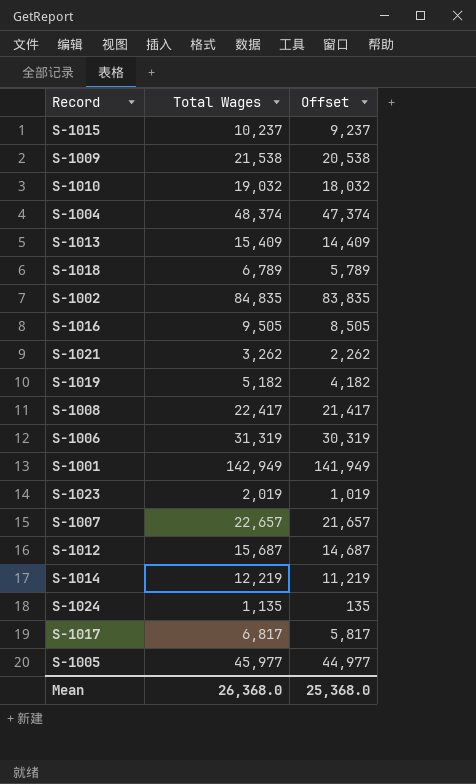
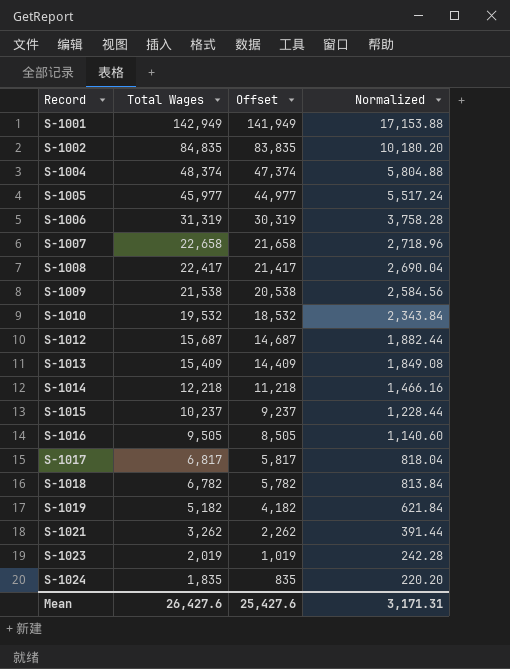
row order: none -> Record ascending
column Normalized | formula: none -> [Total Wages] * 0.12
S-1007 | Total Wages: 22,657 -> 22,658
S-1007 | Offset: 21,657 -> 21,658
S-1010 | Total Wages: 19,032 -> 19,532
S-1010 | Offset: 18,032 -> 18,532
S-1014 | Total Wages: 12,219 -> 12,218
S-1014 | Offset: 11,219 -> 11,218
S-1018 | Total Wages: 6,789 -> 6,782
S-1018 | Offset: 5,789 -> 5,782
S-1024 | Total Wages: 1,135 -> 1,835
S-1024 | Offset: 135 -> 835
Mean | Total Wages: 26,368.0 -> 26,427.6
Mean | Offset: 25,368.0 -> 25,427.6

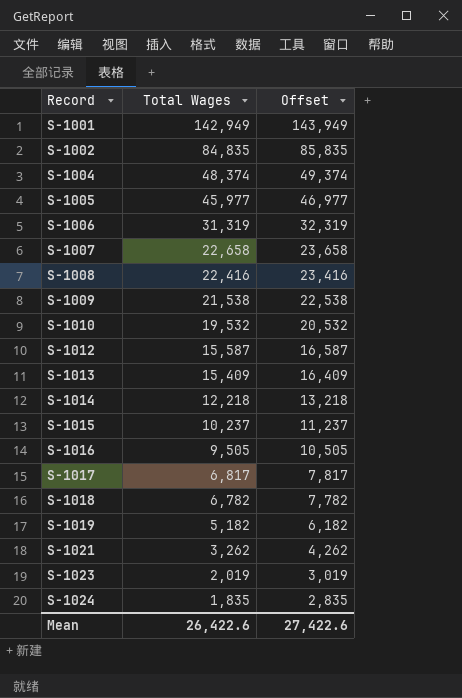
column Normalized | formula: [Total Wages] * 0.12 -> none
column Offset | formula: [Total Wages] - 1000 -> [Total Wages] + 1000
S-1008 | Total Wages: 22,417 -> 22,416
S-1012 | Total Wages: 15,687 -> 15,587
Mean | Total Wages: 26,427.6 -> 26,422.6
Mean | Offset: 25,427.6 -> 27,422.6

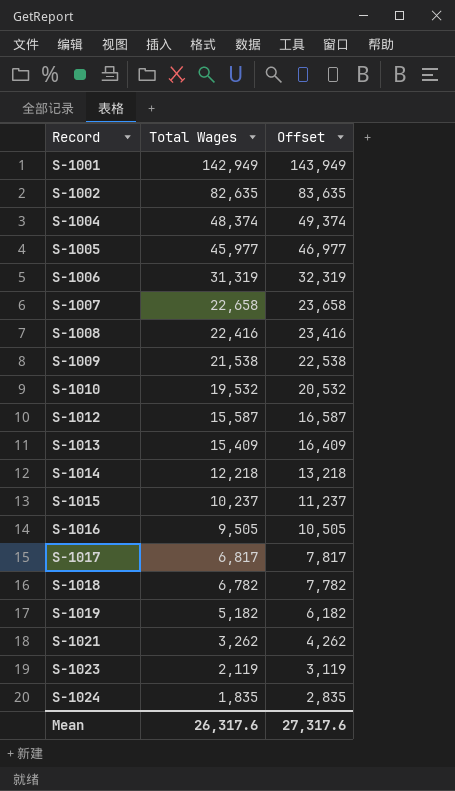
S-1002 | Total Wages: 84,835 -> 82,635
S-1002 | Offset: 85,835 -> 83,635
S-1023 | Total Wages: 2,019 -> 2,119
S-1023 | Offset: 3,019 -> 3,119
Mean | Total Wages: 26,422.6 -> 26,317.6
Mean | Offset: 27,422.6 -> 27,317.6

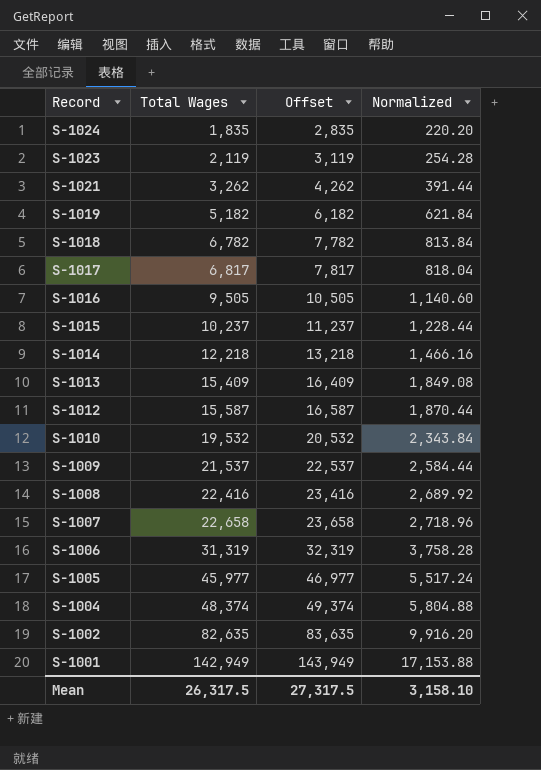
row order: Record ascending -> Record descending
column Normalized | formula: none -> [Total Wages] * 0.12
S-1009 | Total Wages: 21,538 -> 21,537
S-1009 | Offset: 22,538 -> 22,537
Mean | Total Wages: 26,317.6 -> 26,317.5
Mean | Offset: 27,317.6 -> 27,317.5

